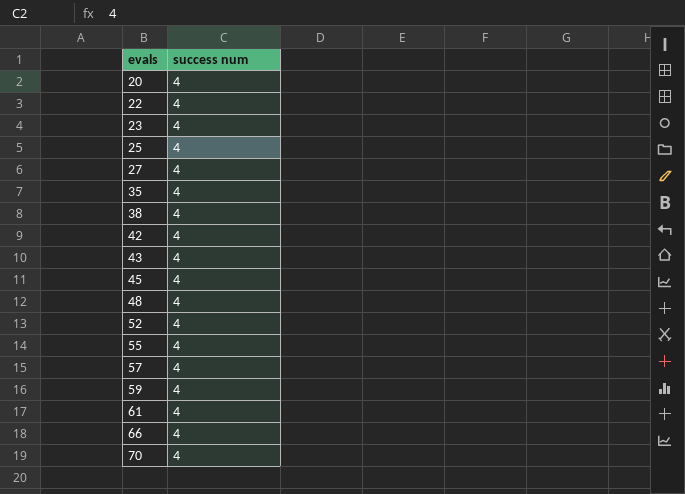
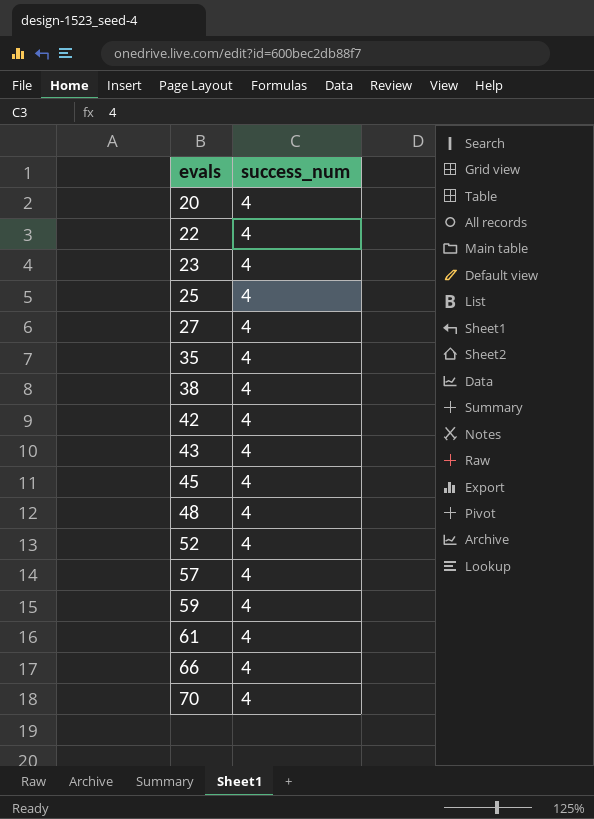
column name: success num -> success_num
row 55: 4 -> none

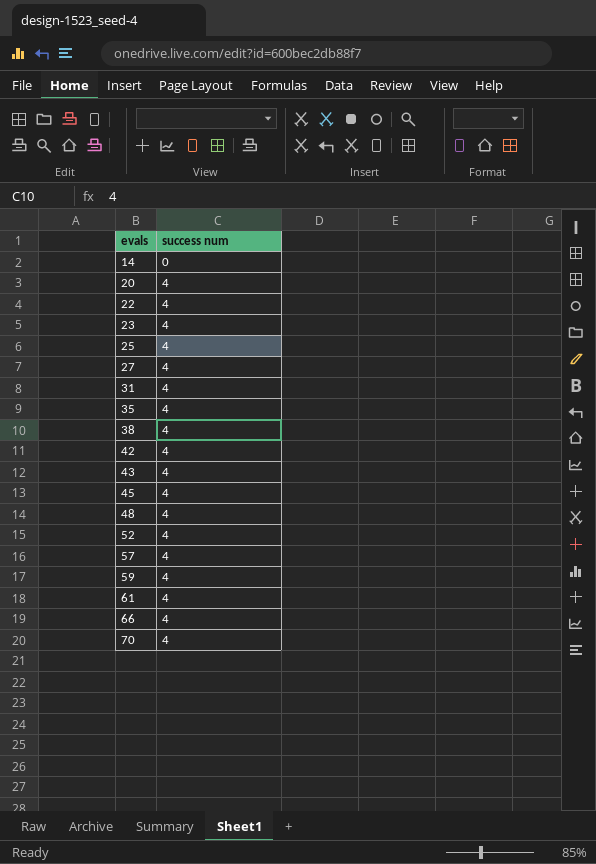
column name: success_num -> success num
row 14: none -> 0
row 31: none -> 4

